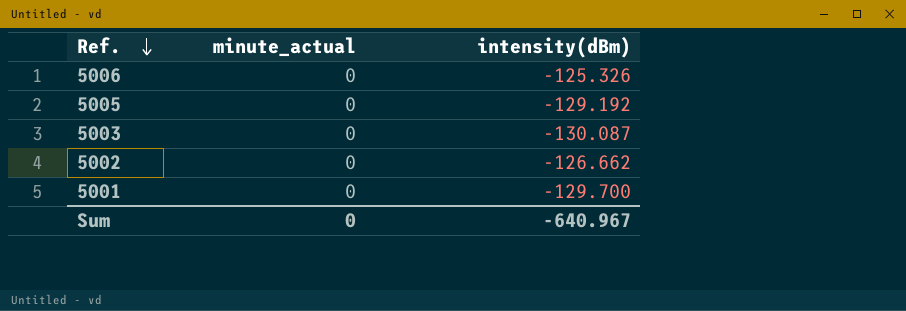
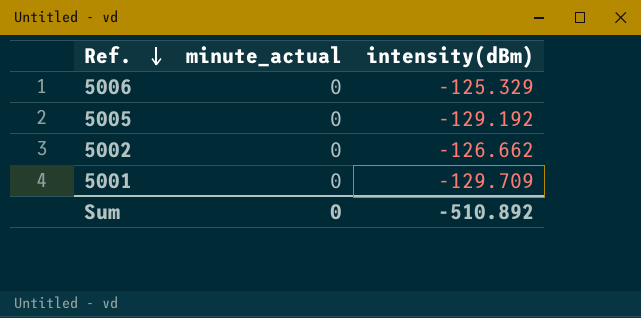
row 5003: 0 | -130.087 -> none
5006 | intensity(dBm): -125.326 -> -125.329
5001 | intensity(dBm): -129.700 -> -129.709
Sum | intensity(dBm): -640.967 -> -510.892

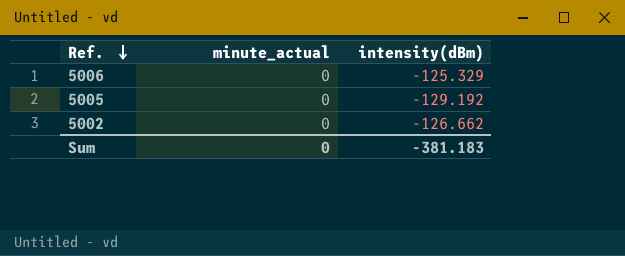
row 5001: 0 | -129.709 -> none
Sum | intensity(dBm): -510.892 -> -381.183

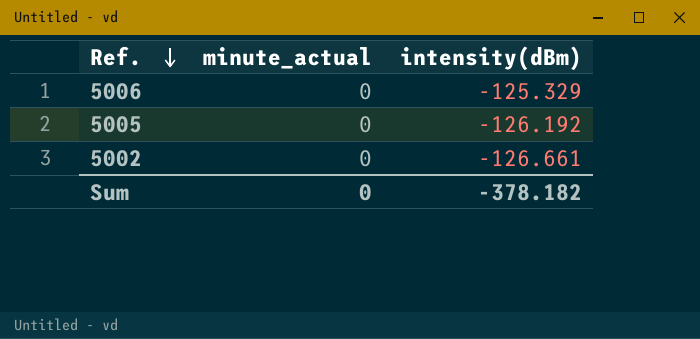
5005 | intensity(dBm): -129.192 -> -126.192
5002 | intensity(dBm): -126.662 -> -126.661
Sum | intensity(dBm): -381.183 -> -378.182

